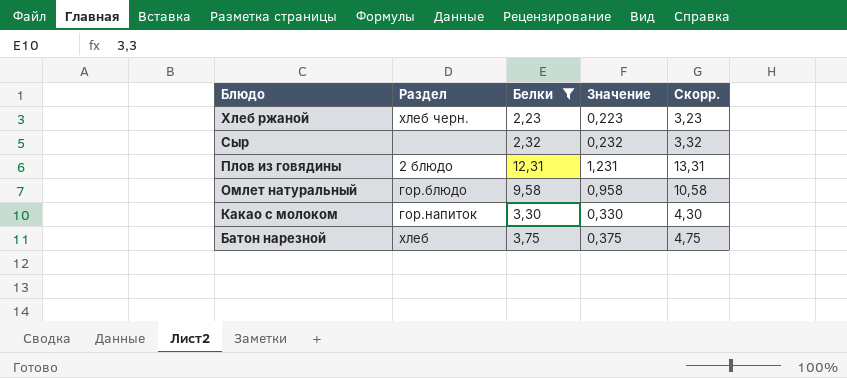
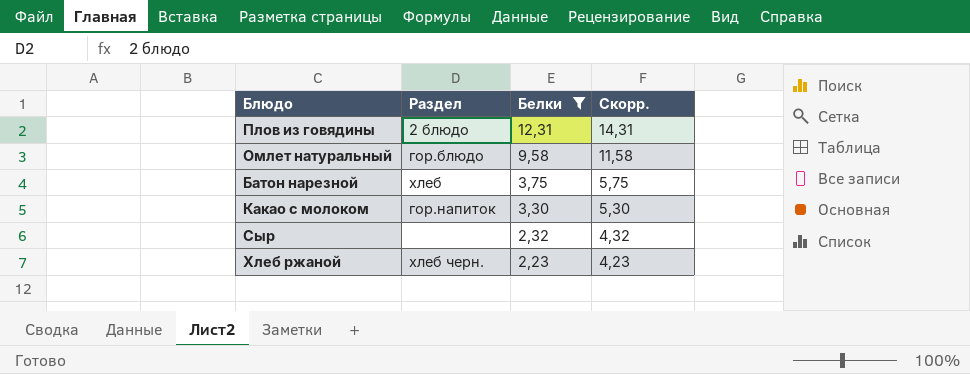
row order: Блюдо descending -> Белки descending
column Значение | formula: [Белки] * 0,1 -> none
column Скорр. | formula: [Белки] + 1 -> [Белки] + 2

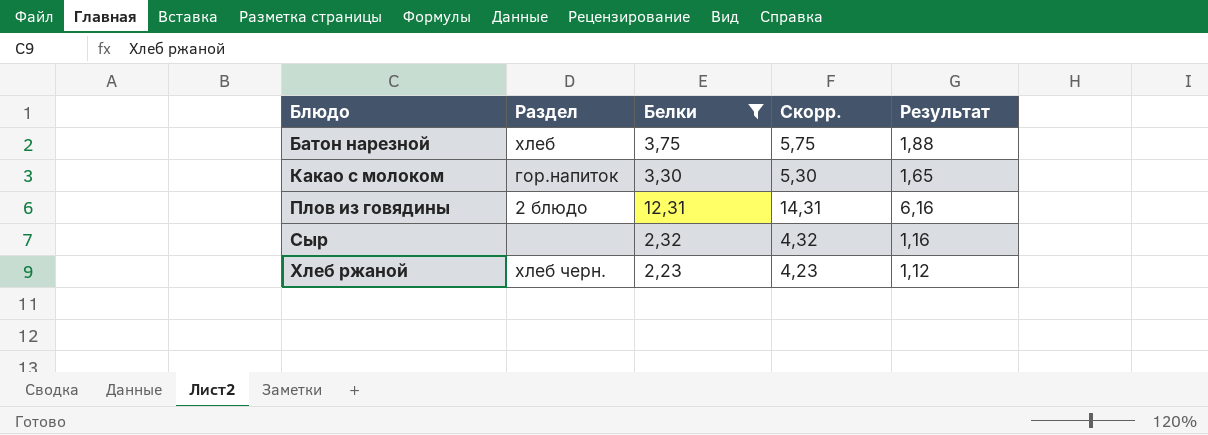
row order: Белки descending -> Блюдо ascending
column Результат | formula: none -> [Белки] * 0,5
row Омлет натуральный: гор.блюдо | 9,58 | 11,58 -> none

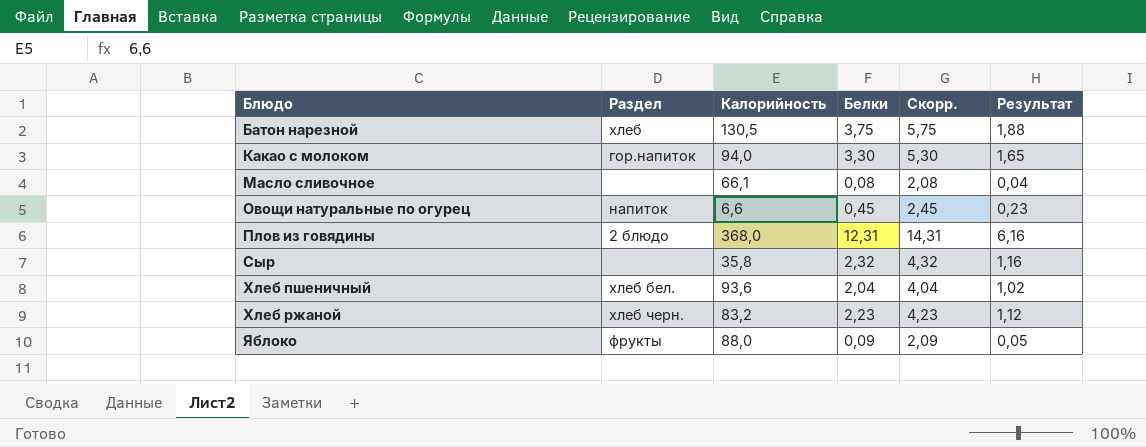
filter: Белки >= 2,23 -> none
column Калорийность | position: none -> 3

